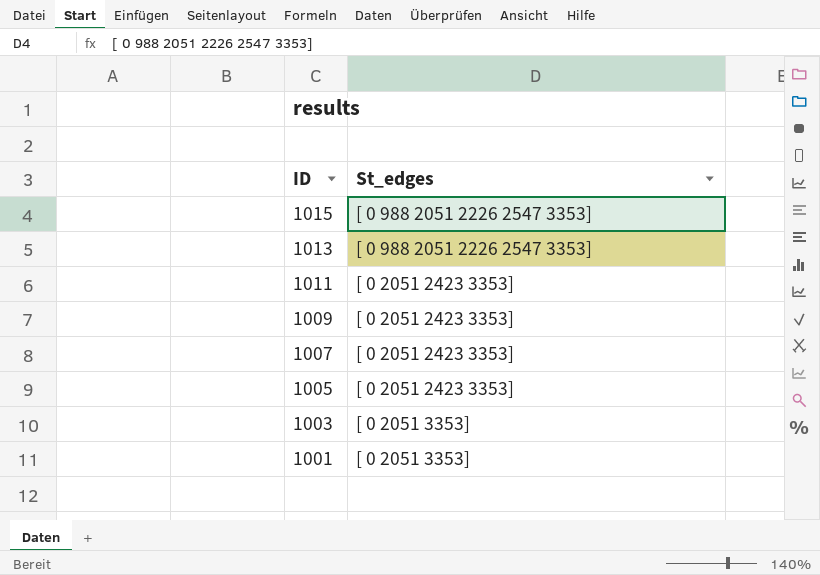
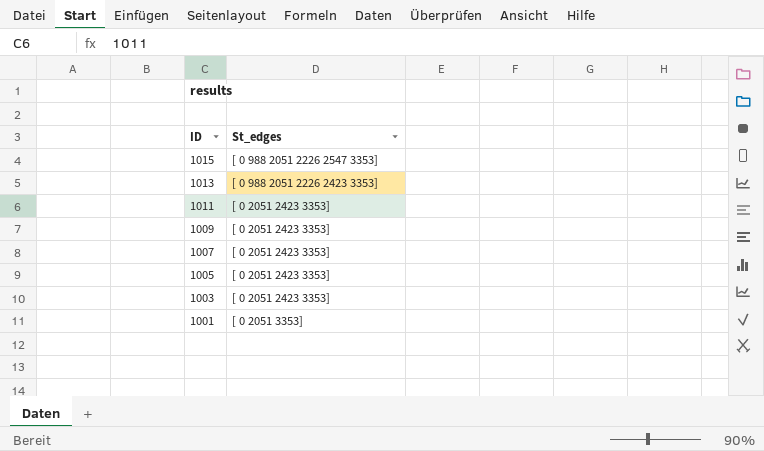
1013 | St_edges: [ 0 988 2051 2226 2547 3353] -> [ 0 988 2051 2226 2423 3353]
1003 | St_edges: [ 0 2051 3353] -> [ 0 2051 2423 3353]

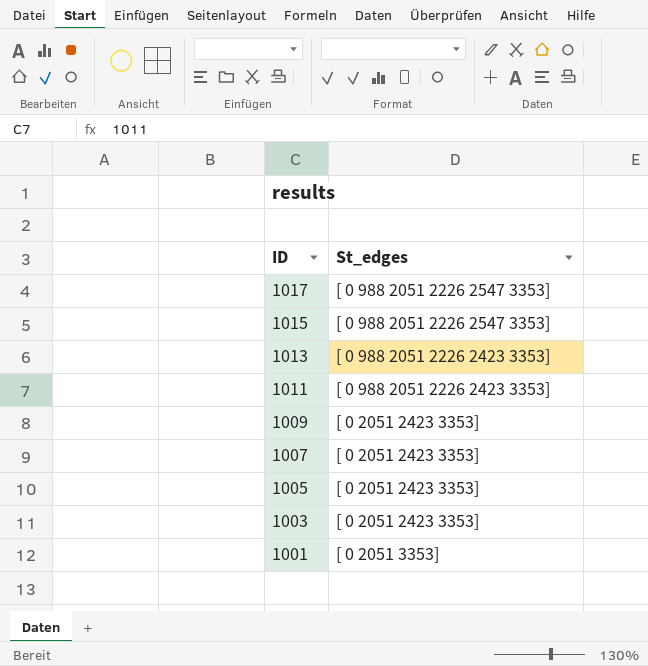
row 1017: none -> [ 0 988 2051 2226 2547 3353]
1011 | St_edges: [ 0 2051 2423 3353] -> [ 0 988 2051 2226 2423 3353]

